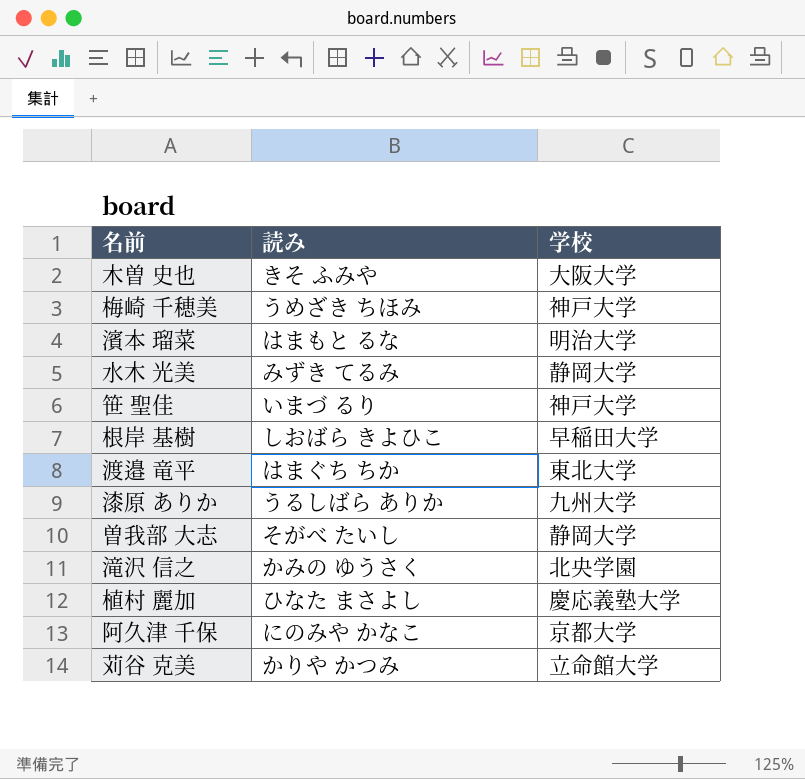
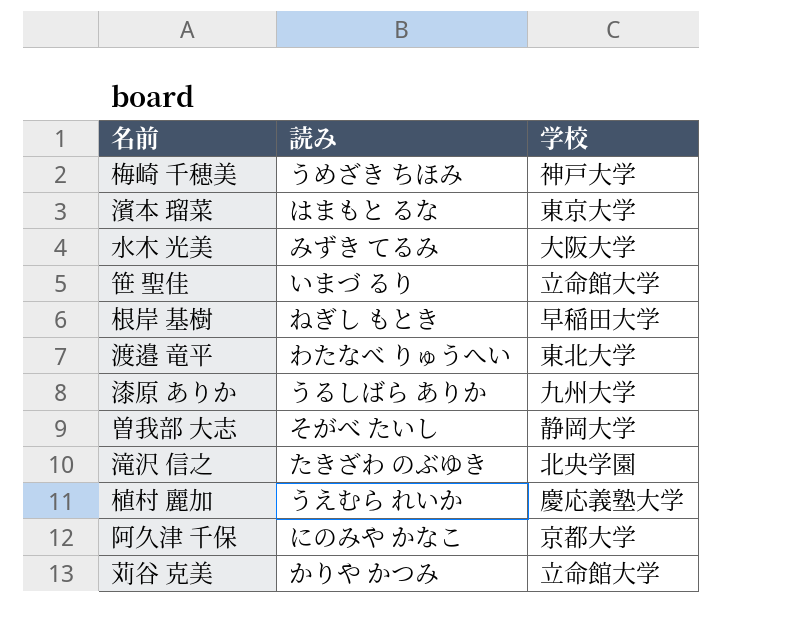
row 木曽 史也: きそ ふみや | 大阪大学 -> none
濱本 瑠菜 | 学校: 明治大学 -> 東京大学
水木 光美 | 学校: 静岡大学 -> 大阪大学
笹 聖佳 | 学校: 神戸大学 -> 立命館大学
根岸 基樹 | 読み: しおばら きよひこ -> ねぎし もとき
渡邉 竜平 | 読み: はまぐち ちか -> わたなべ りゅうへい
滝沢 信之 | 読み: かみの ゆうさく -> たきざわ のぶゆき
植村 麗加 | 読み: ひなた まさよし -> うえむら れいか

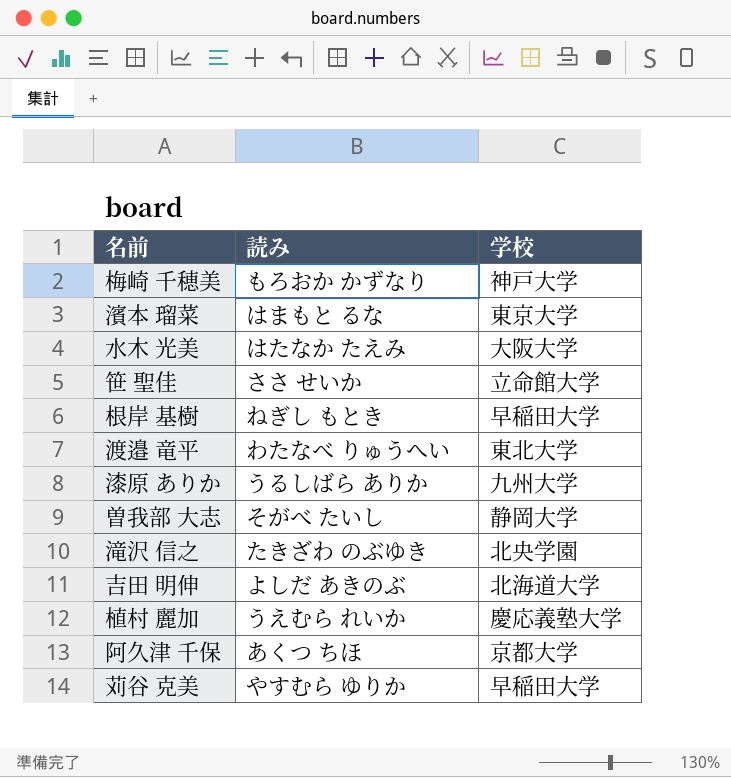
梅崎 千穂美 | 読み: うめざき ちほみ -> もろおか かずなり
水木 光美 | 読み: みずき てるみ -> はたなか たえみ
笹 聖佳 | 読み: いまづ るり -> ささ せいか
row 吉田 明伸: none -> よしだ あきのぶ | 北海道大学
阿久津 千保 | 読み: にのみや かなこ -> あくつ ちほ
苅谷 克美 | 読み: かりや かつみ -> やすむら ゆりか
苅谷 克美 | 学校: 立命館大学 -> 早稲田大学

